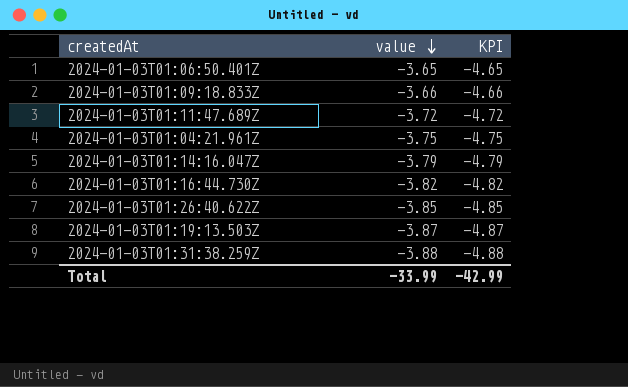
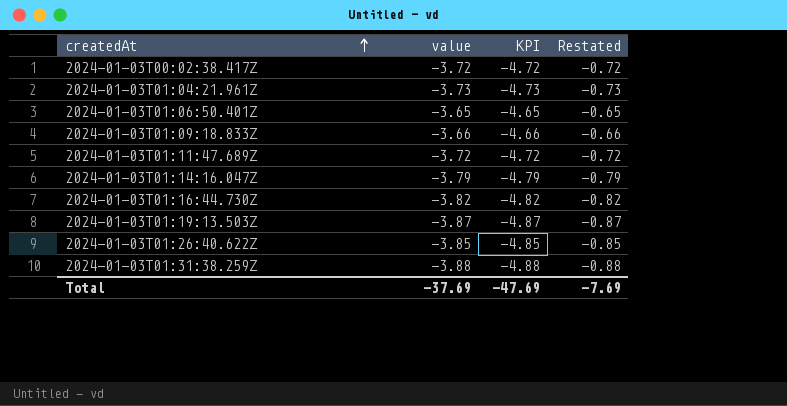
row order: value descending -> createdAt ascending
column Restated | formula: none -> [value] + 3
row 2024-01-03T00:02:38.417Z: none -> -3.72 | -4.72 | -0.72
2024-01-03T01:04:21.961Z | value: -3.75 -> -3.73
2024-01-03T01:04:21.961Z | KPI: -4.75 -> -4.73
Total | value: -33.99 -> -37.69
Total | KPI: -42.99 -> -47.69

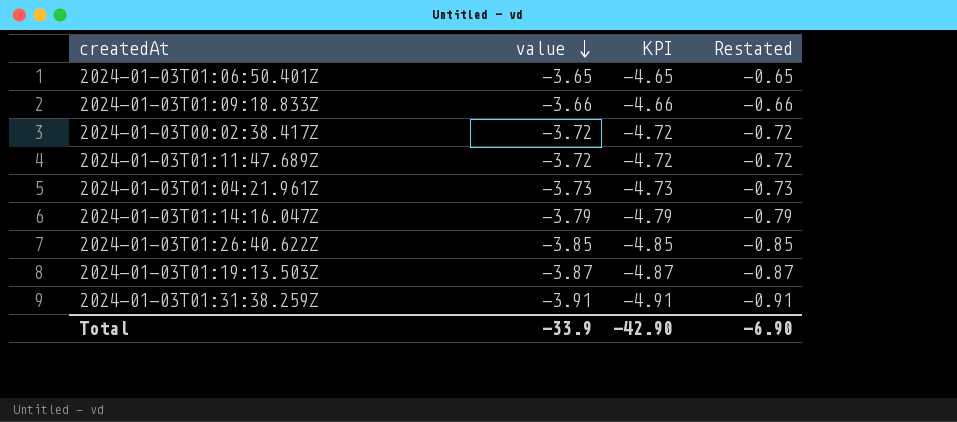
row order: createdAt ascending -> value descending
row 2024-01-03T01:16:44.730Z: -3.82 | -4.82 | -0.82 -> none
2024-01-03T01:31:38.259Z | value: -3.88 -> -3.91
2024-01-03T01:31:38.259Z | KPI: -4.88 -> -4.91
2024-01-03T01:31:38.259Z | Restated: -0.88 -> -0.91
Total | value: -37.69 -> -33.9
Total | KPI: -47.69 -> -42.90
Total | Restated: -7.69 -> -6.90

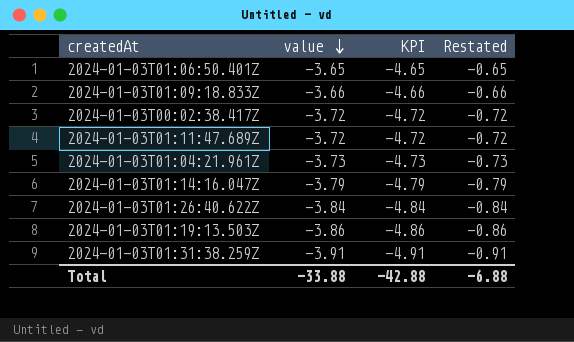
2024-01-03T01:26:40.622Z | value: -3.85 -> -3.84
2024-01-03T01:26:40.622Z | KPI: -4.85 -> -4.84
2024-01-03T01:26:40.622Z | Restated: -0.85 -> -0.84
2024-01-03T01:19:13.503Z | value: -3.87 -> -3.86
2024-01-03T01:19:13.503Z | KPI: -4.87 -> -4.86
2024-01-03T01:19:13.503Z | Restated: -0.87 -> -0.86
Total | value: -33.9 -> -33.88
Total | KPI: -42.90 -> -42.88
Total | Restated: -6.90 -> -6.88

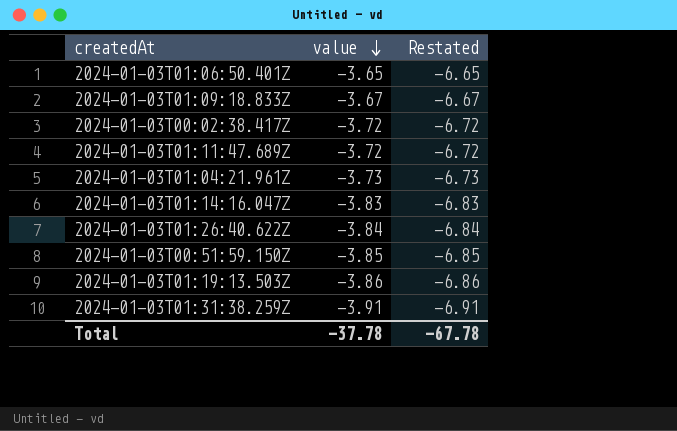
column KPI | formula: [value] - 1 -> none
column Restated | formula: [value] + 3 -> [value] - 3
2024-01-03T01:09:18.833Z | value: -3.66 -> -3.67
2024-01-03T01:14:16.047Z | value: -3.79 -> -3.83
row 2024-01-03T00:51:59.150Z: none -> -3.85 | -6.85
Total | value: -33.88 -> -37.78
Total | Restated: -6.88 -> -67.78

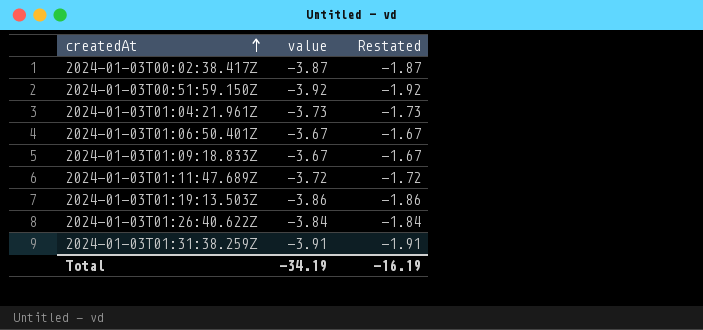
row order: value descending -> createdAt ascending
column Restated | formula: [value] - 3 -> [value] + 2
row 2024-01-03T01:14:16.047Z: -3.83 | -6.83 -> none
2024-01-03T00:02:38.417Z | value: -3.72 -> -3.87
2024-01-03T00:51:59.150Z | value: -3.85 -> -3.92
2024-01-03T01:06:50.401Z | value: -3.65 -> -3.67
Total | value: -37.78 -> -34.19
Total | Restated: -67.78 -> -16.19

